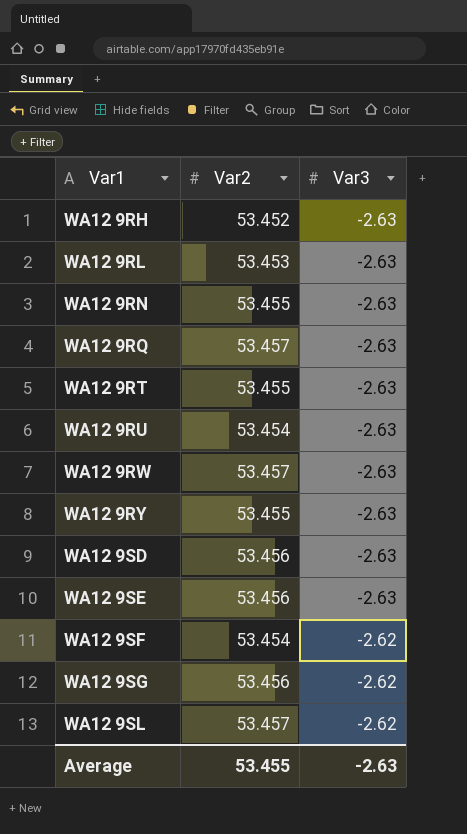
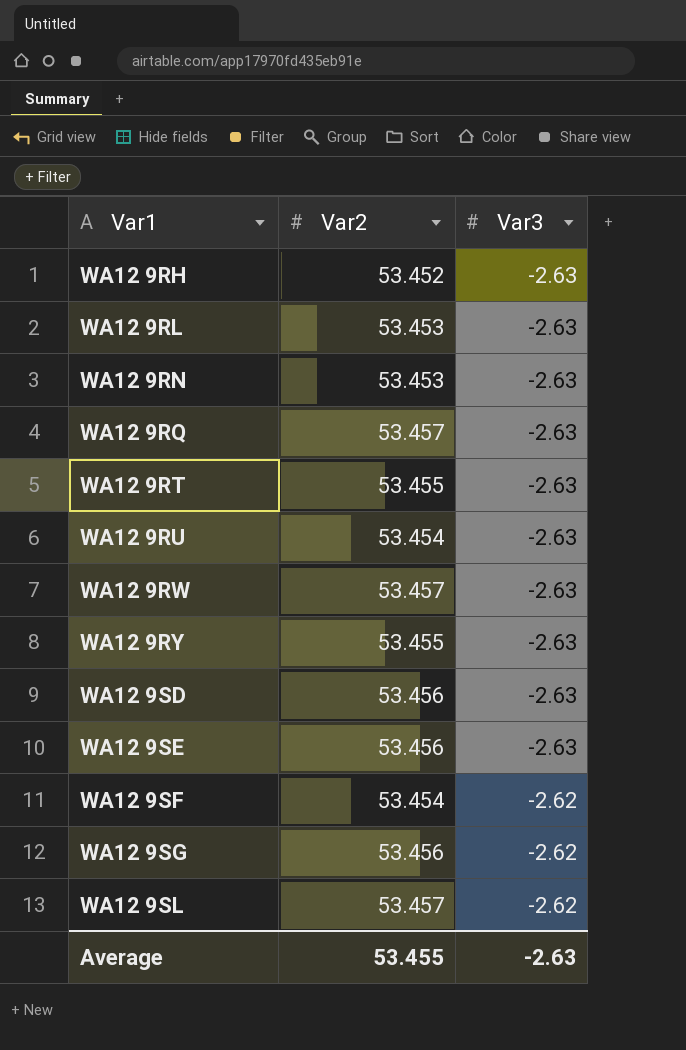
WA12 9RN | Var2: 53.455 -> 53.453

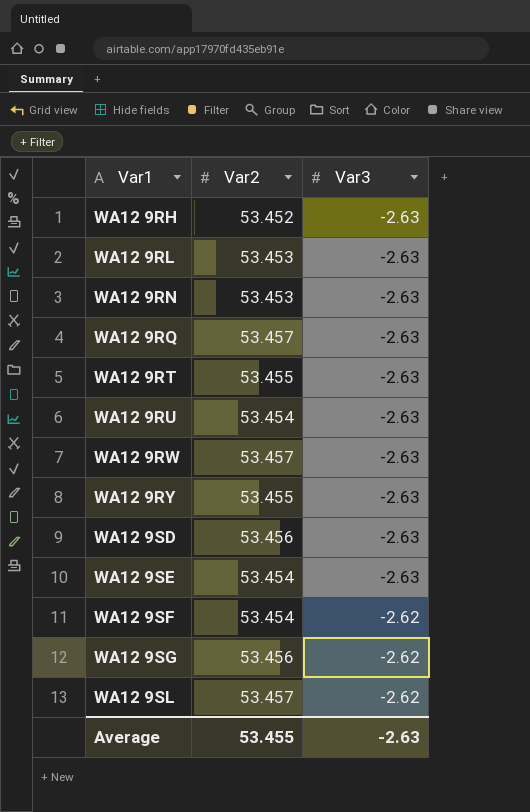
WA12 9SE | Var2: 53.456 -> 53.454

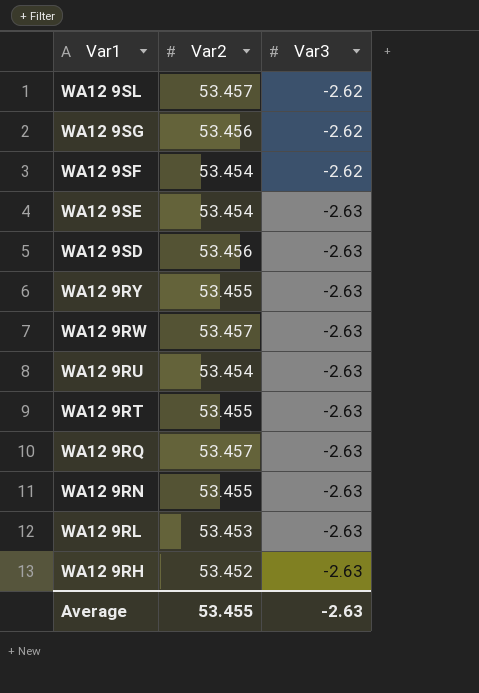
row order: Var1 ascending -> Var1 descending
WA12 9RN | Var2: 53.453 -> 53.455

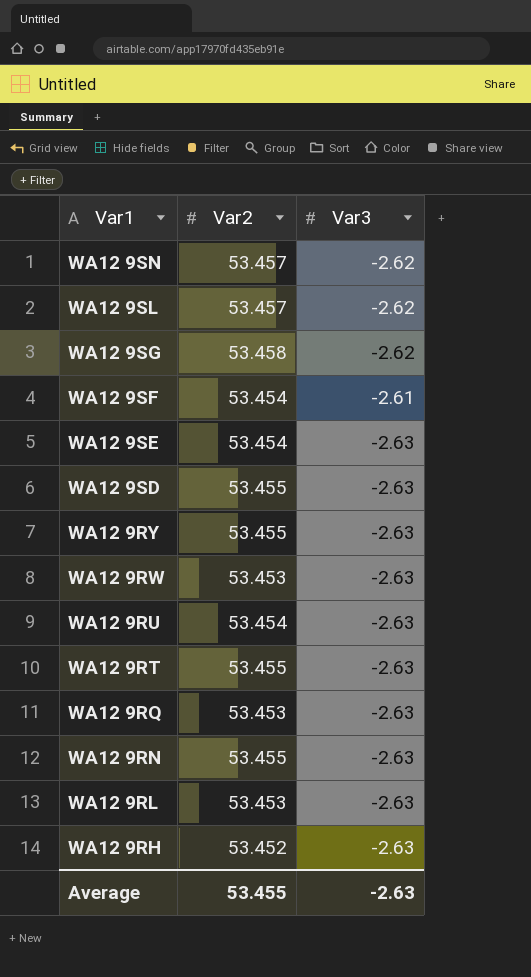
row WA12 9SN: none -> 53.457 | -2.62
WA12 9SG | Var2: 53.456 -> 53.458
WA12 9SF | Var3: -2.62 -> -2.61
WA12 9SD | Var2: 53.456 -> 53.455
WA12 9RW | Var2: 53.457 -> 53.453
WA12 9RQ | Var2: 53.457 -> 53.453

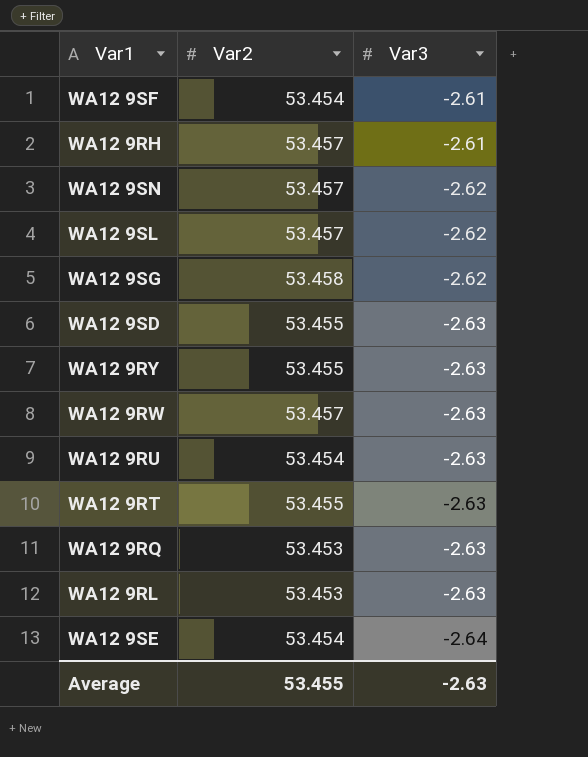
row order: Var1 descending -> Var3 descending
row WA12 9RN: 53.455 | -2.63 -> none
WA12 9RH | Var2: 53.452 -> 53.457
WA12 9RH | Var3: -2.63 -> -2.61
WA12 9RW | Var2: 53.453 -> 53.457
WA12 9SE | Var3: -2.63 -> -2.64

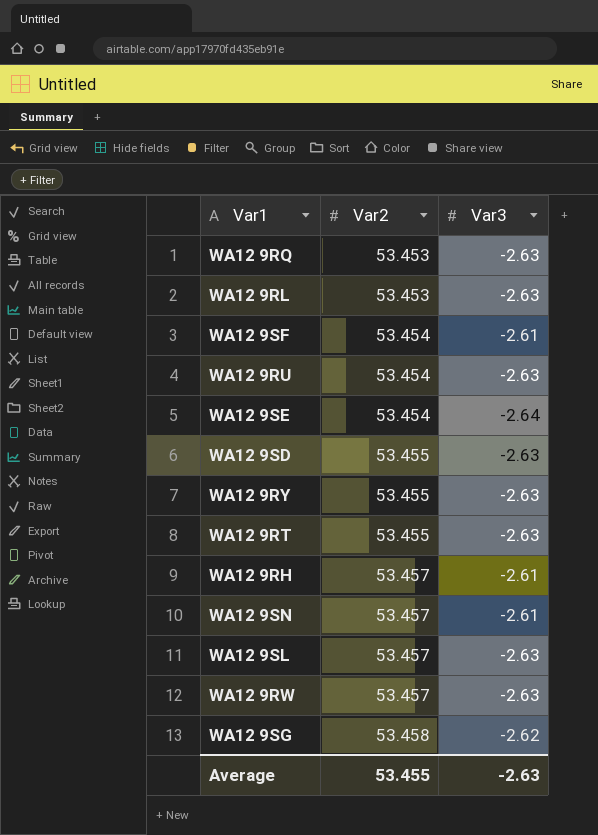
row order: Var3 descending -> Var2 ascending
WA12 9SN | Var3: -2.62 -> -2.61
WA12 9SL | Var3: -2.62 -> -2.63

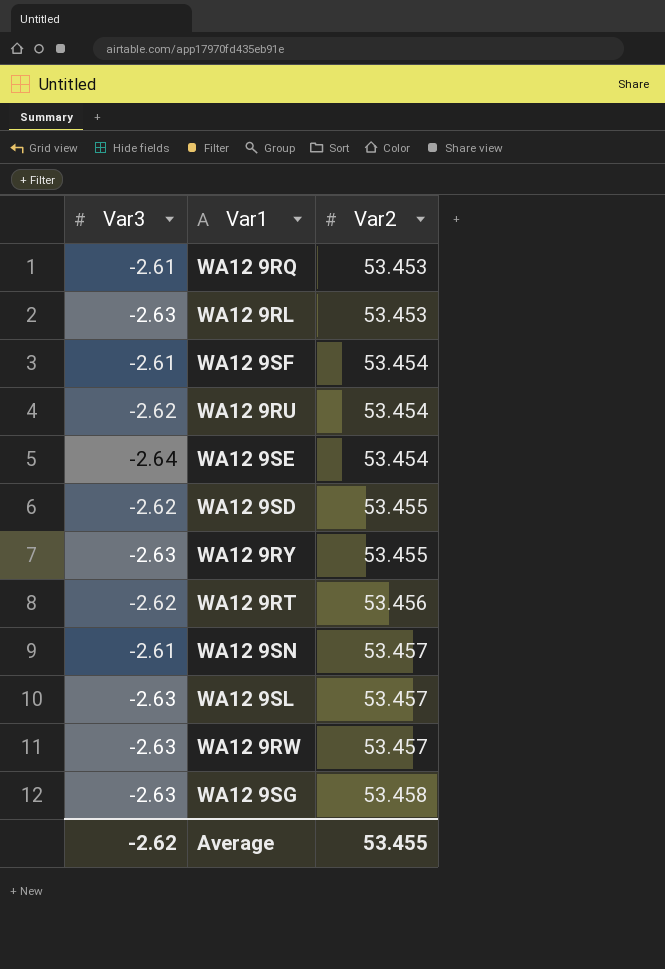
column Var3 | position: 3 -> 1
row WA12 9RH: 53.457 | -2.61 -> none
WA12 9RQ | Var3: -2.63 -> -2.61
WA12 9RU | Var3: -2.63 -> -2.62
WA12 9SD | Var3: -2.63 -> -2.62
WA12 9RT | Var3: -2.63 -> -2.62
WA12 9RT | Var2: 53.455 -> 53.456
WA12 9SG | Var3: -2.62 -> -2.63
Average | Var3: -2.63 -> -2.62

